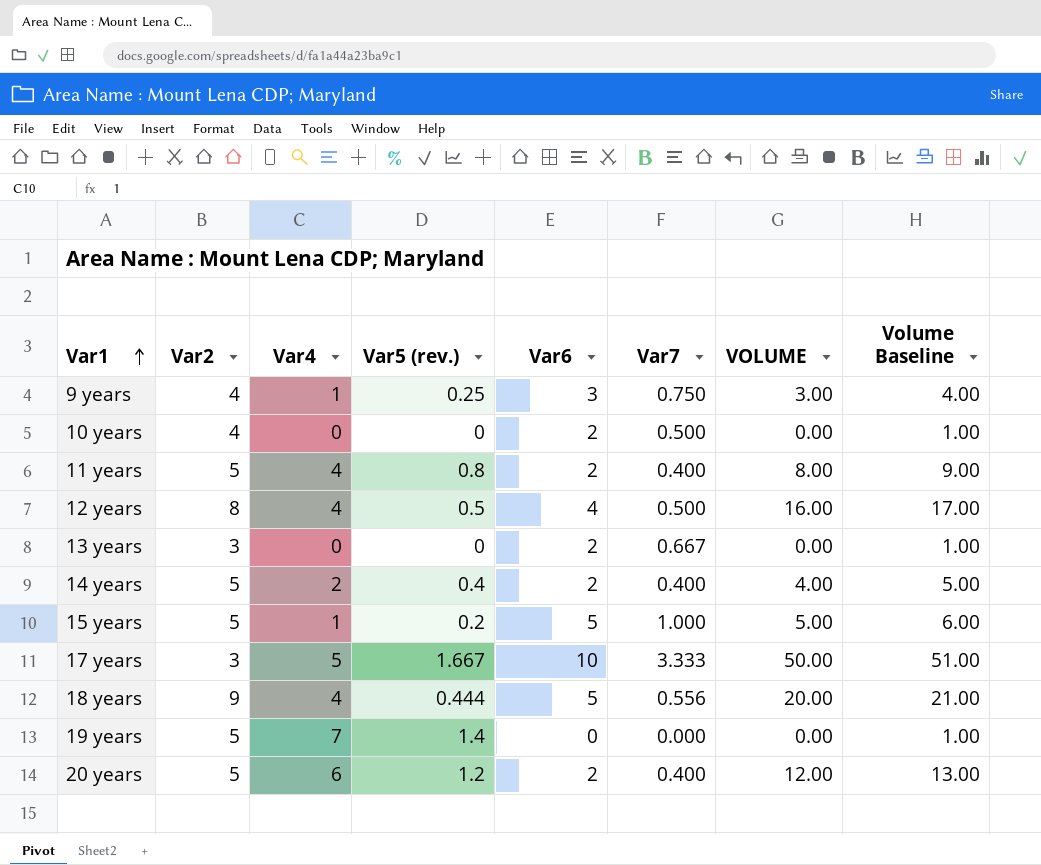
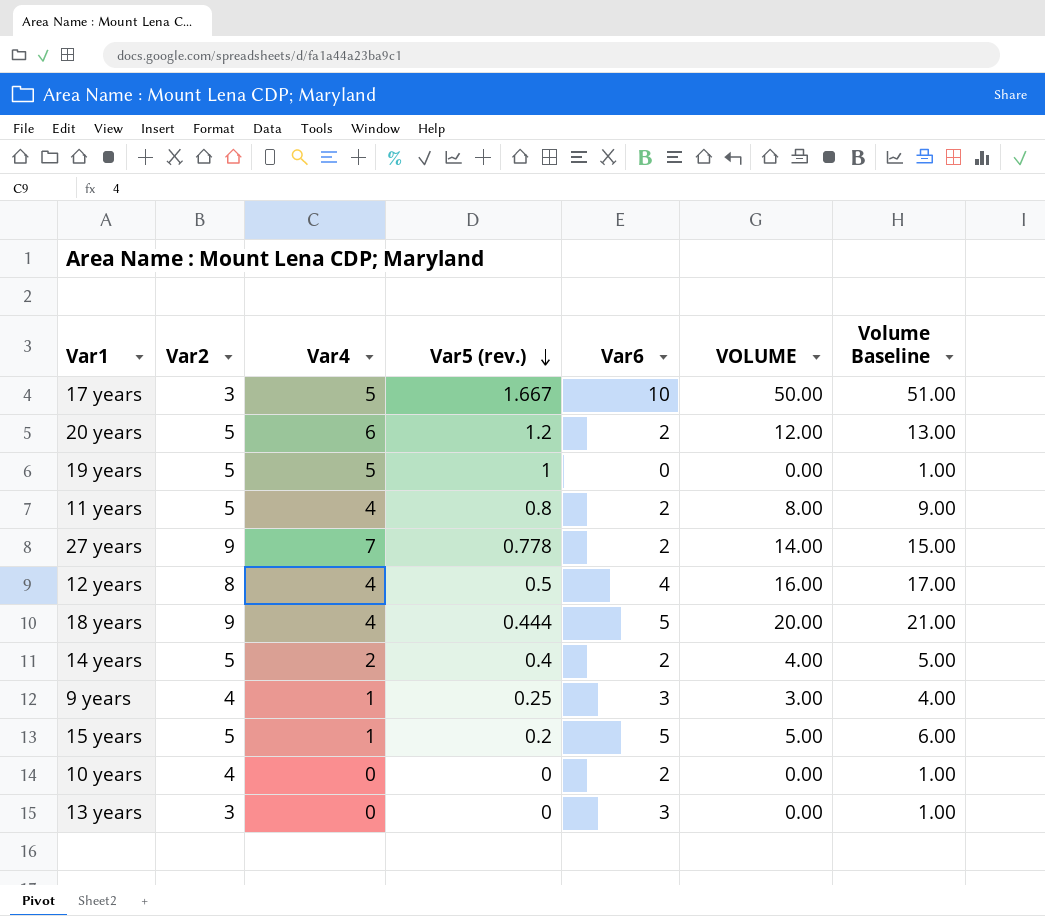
row order: Var1 ascending -> Var5 (rev.) descending
column Var7 | formula: [Var6] / [Var2] -> none
19 years | Var4: 7 -> 5
19 years | Var5 (rev.): 1.4 -> 1
row 27 years: none -> 9 | 7 | 0.778 | 2 | 14.00 | 15.00
13 years | Var6: 2 -> 3

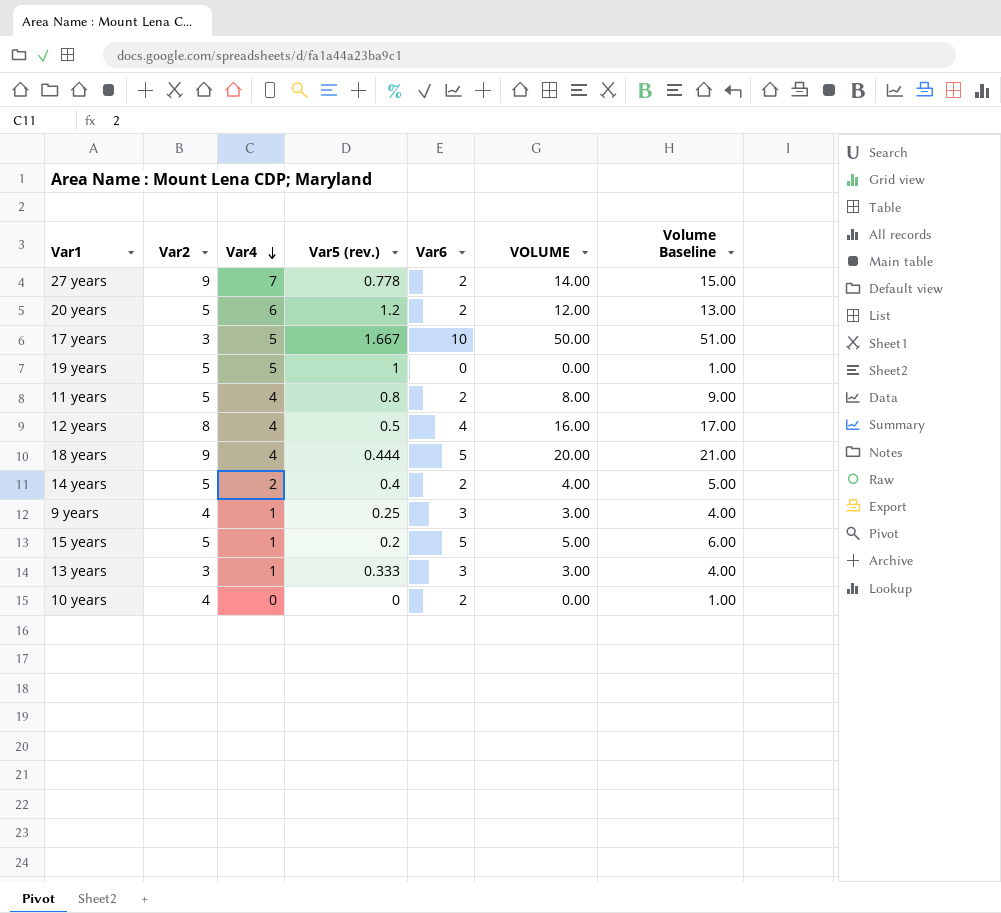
row order: Var5 (rev.) descending -> Var4 descending
13 years | Var4: 0 -> 1
13 years | Var5 (rev.): 0 -> 0.333
13 years | VOLUME: 0.00 -> 3.00
13 years | Volume Baseline: 1.00 -> 4.00

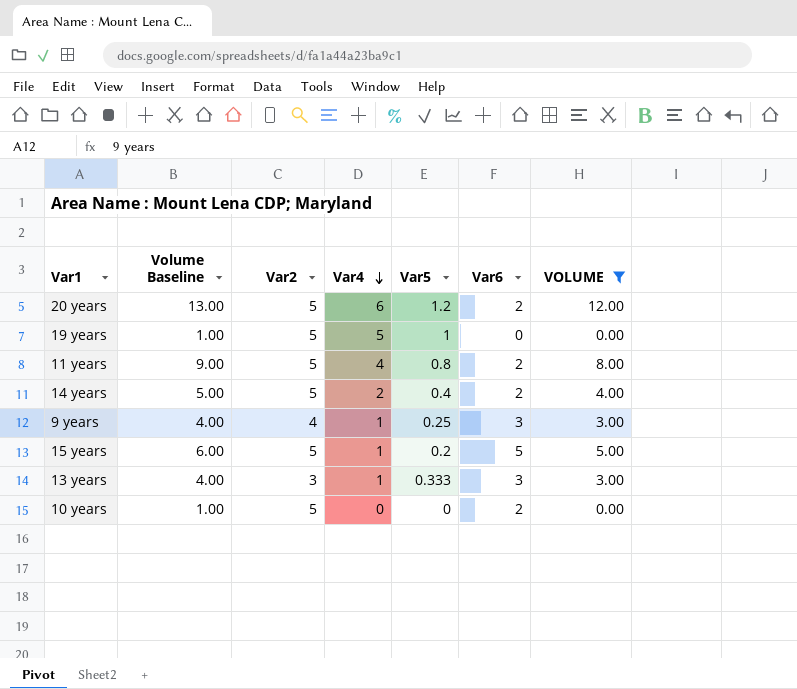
filter: none -> VOLUME <= 12.00
column Volume Baseline | position: 7 -> 2
column name: Var5 (rev.) -> Var5
10 years | Var2: 4 -> 5

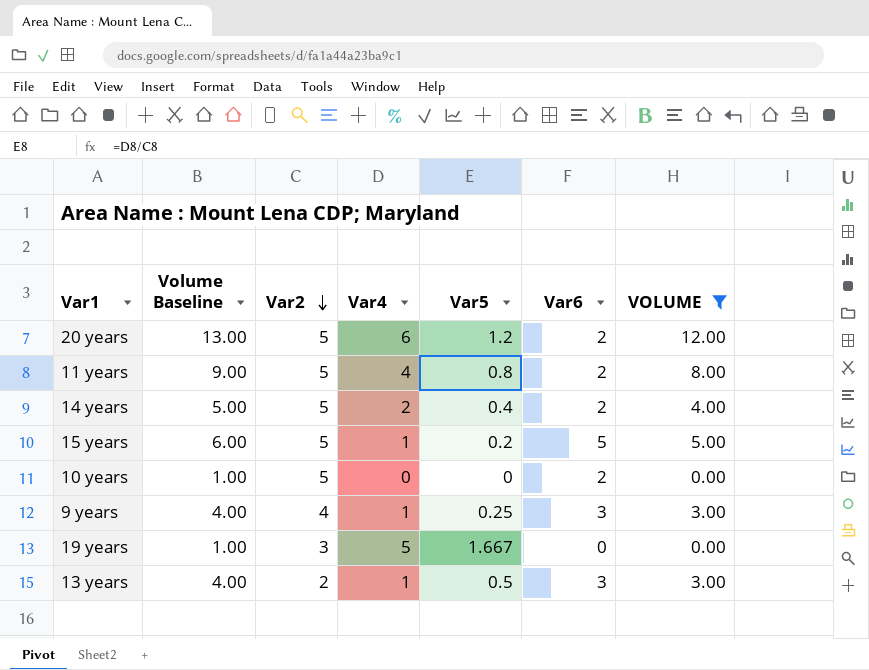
row order: Var4 descending -> Var2 descending
19 years | Var2: 5 -> 3
19 years | Var5: 1 -> 1.667
13 years | Var2: 3 -> 2
13 years | Var5: 0.333 -> 0.5

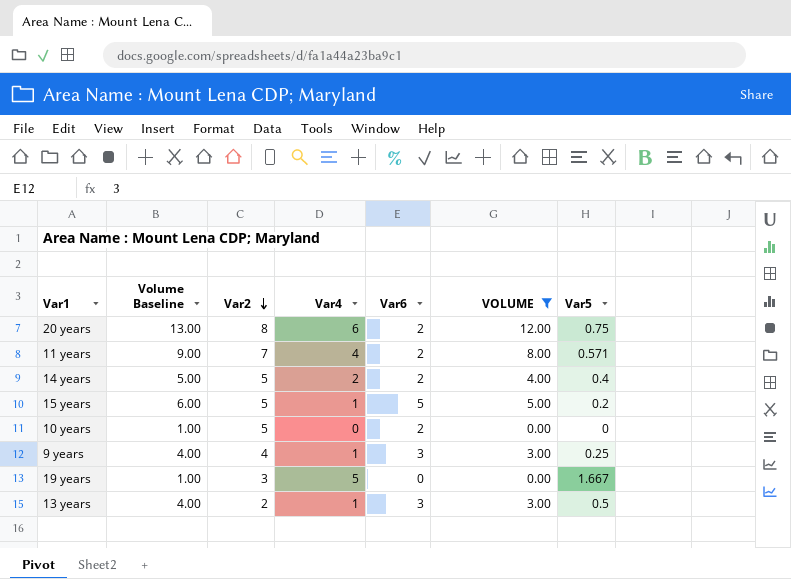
column Var5 | position: 5 -> 7
20 years | Var2: 5 -> 8
20 years | Var5: 1.2 -> 0.75
11 years | Var2: 5 -> 7
11 years | Var5: 0.8 -> 0.571

